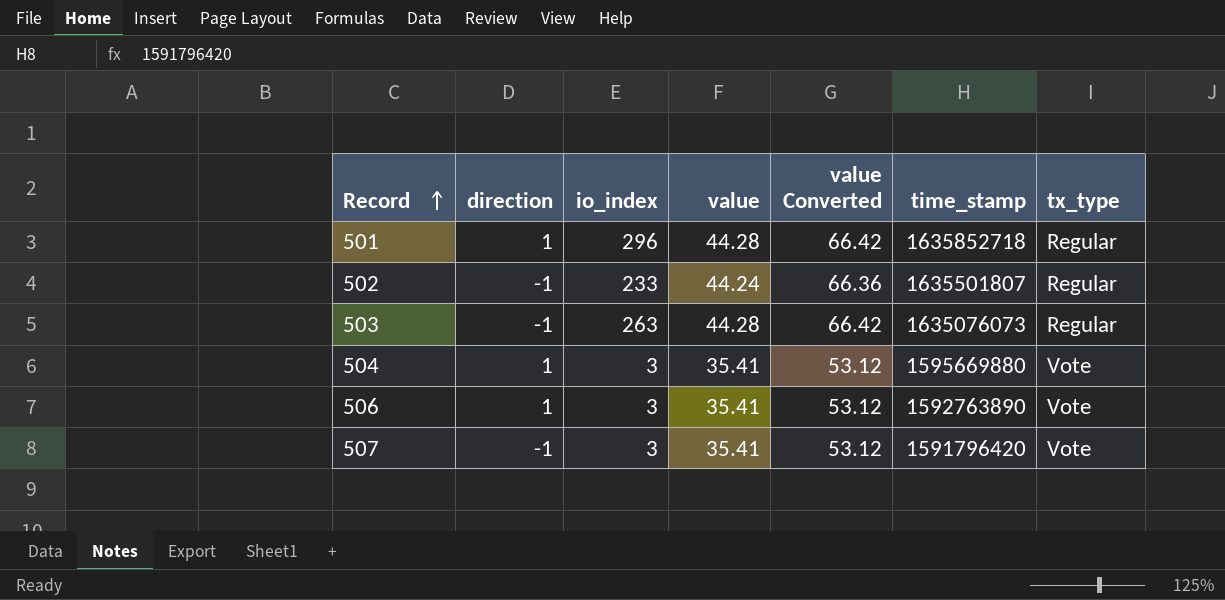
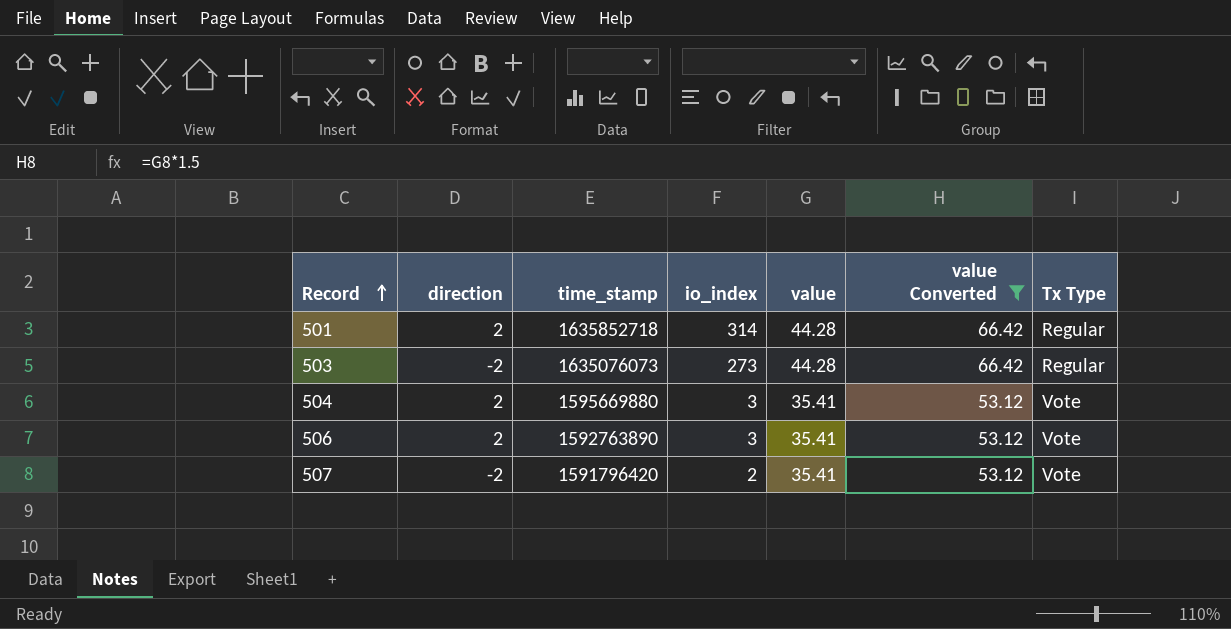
filter: none -> value Converted != 66.36
column time_stamp | position: 6 -> 3
column name: tx_type -> Tx Type
501 | direction: 1 -> 2
501 | io_index: 296 -> 314
503 | direction: -1 -> -2
503 | io_index: 263 -> 273
504 | direction: 1 -> 2
506 | direction: 1 -> 2
507 | direction: -1 -> -2
507 | io_index: 3 -> 2

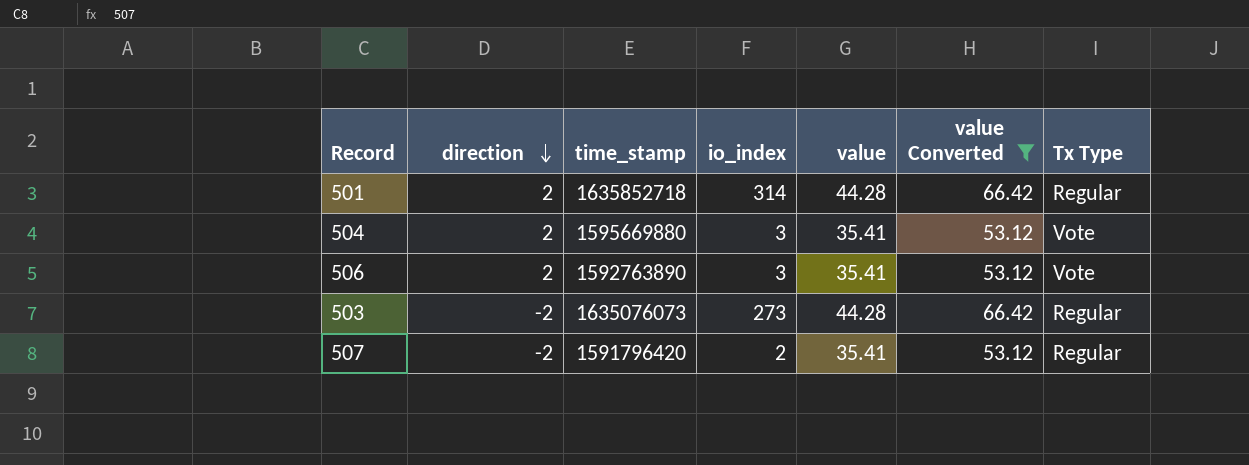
row order: Record ascending -> direction descending
507 | Tx Type: Vote -> Regular

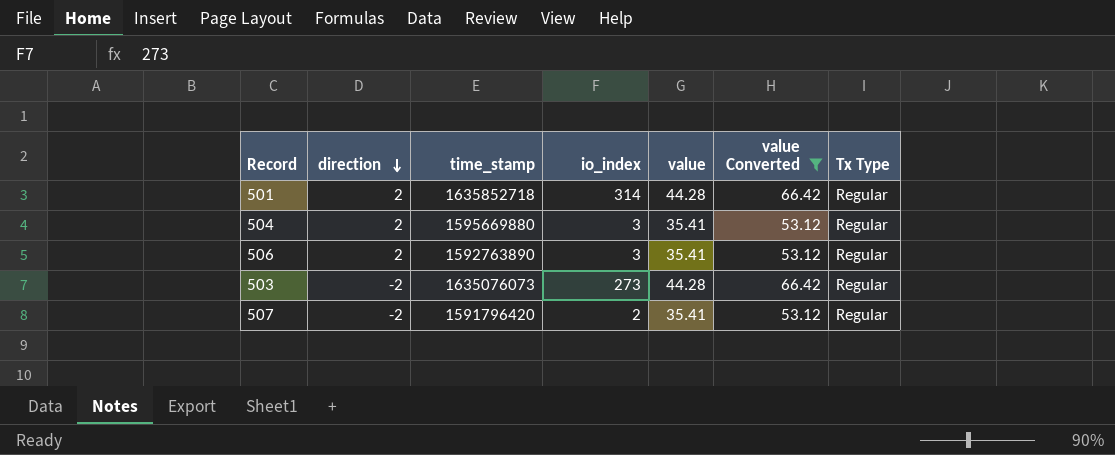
504 | Tx Type: Vote -> Regular
506 | Tx Type: Vote -> Regular

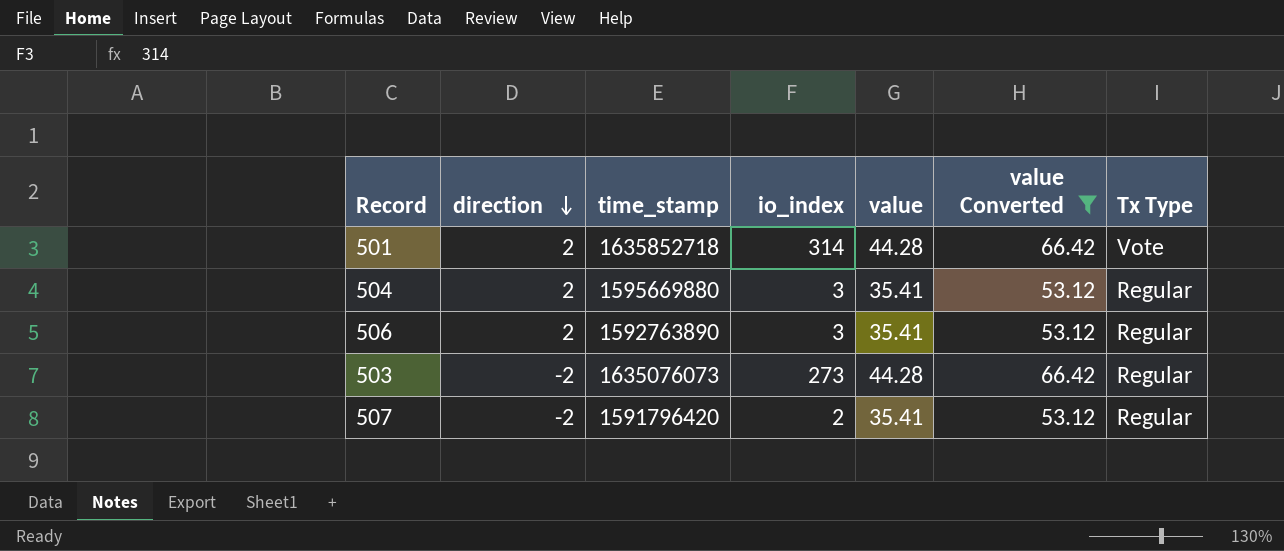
501 | Tx Type: Regular -> Vote

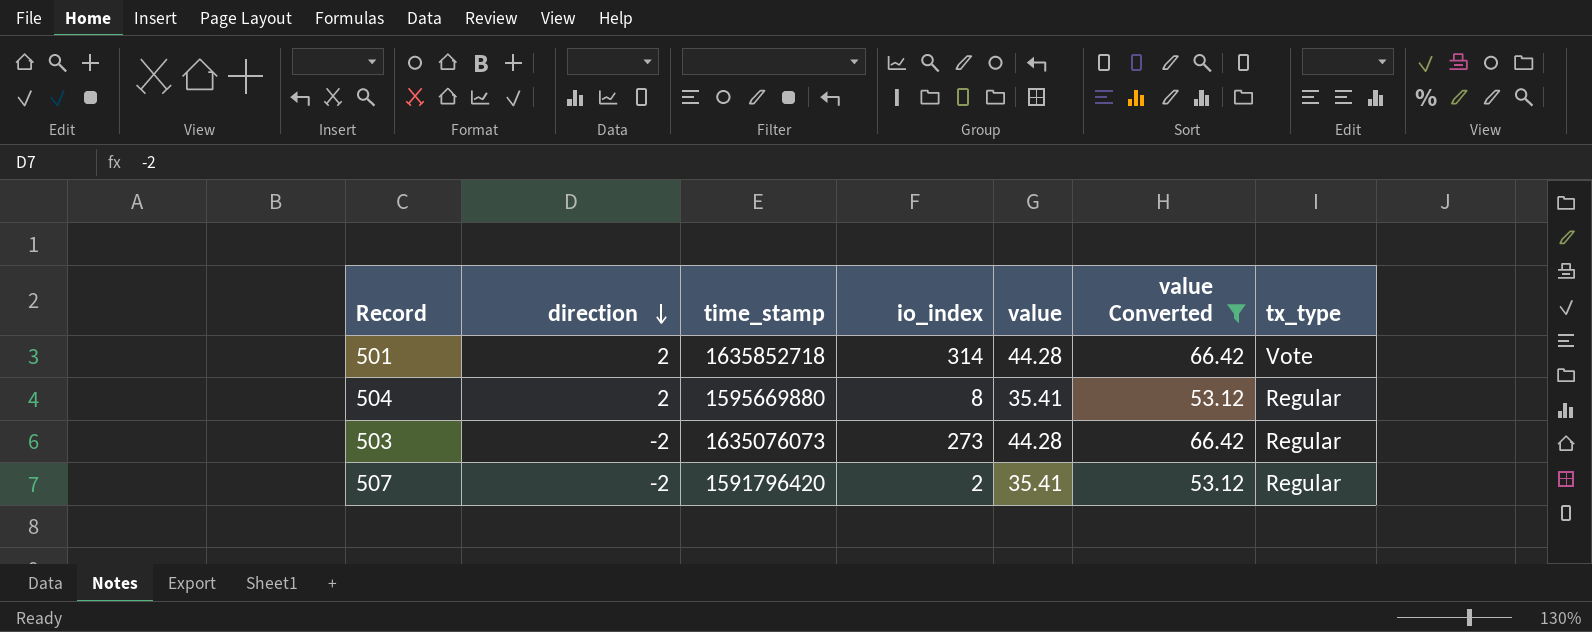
column name: Tx Type -> tx_type
row 506: 2 | 1592763890 | 3 | 35.41 | 53.12 | Regular -> none
504 | io_index: 3 -> 8

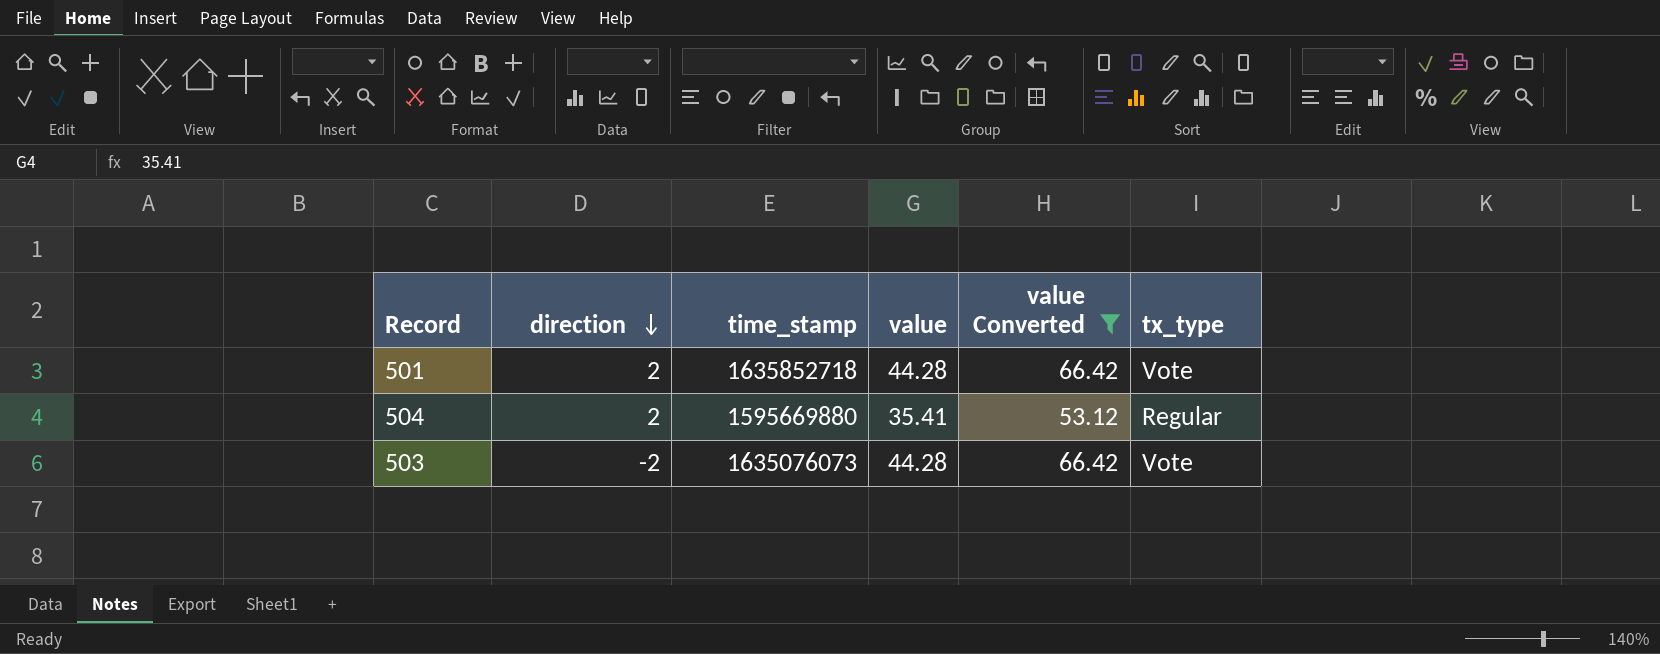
column io_index | position: 4 -> none
row 507: -2 | 1591796420 | 2 | 35.41 | 53.12 | Regular -> none
503 | tx_type: Regular -> Vote

